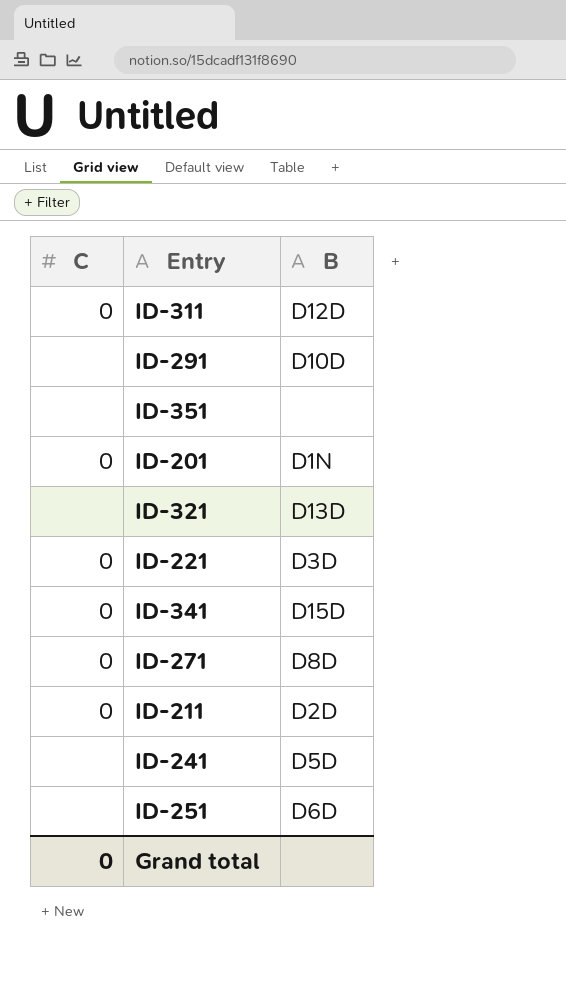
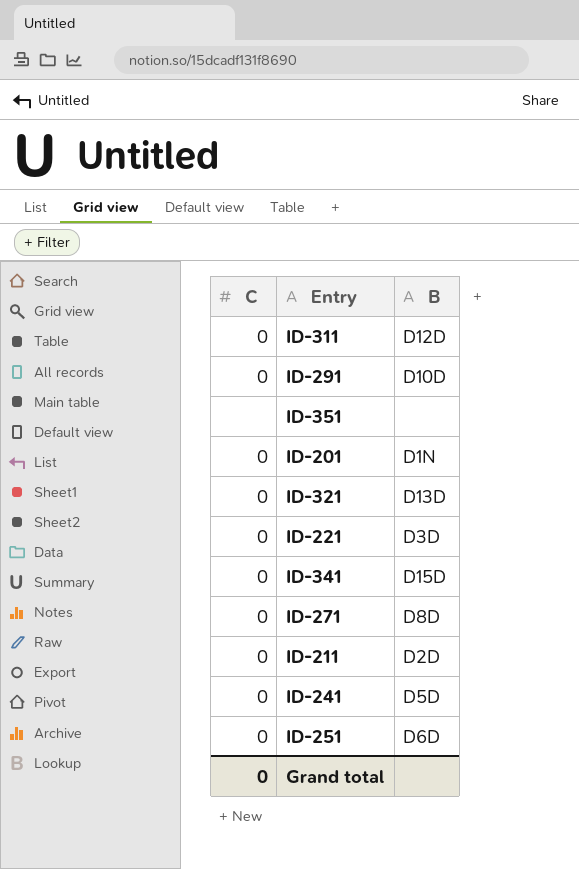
ID-291 | C: none -> 0
ID-321 | C: none -> 0
ID-241 | C: none -> 0
ID-251 | C: none -> 0

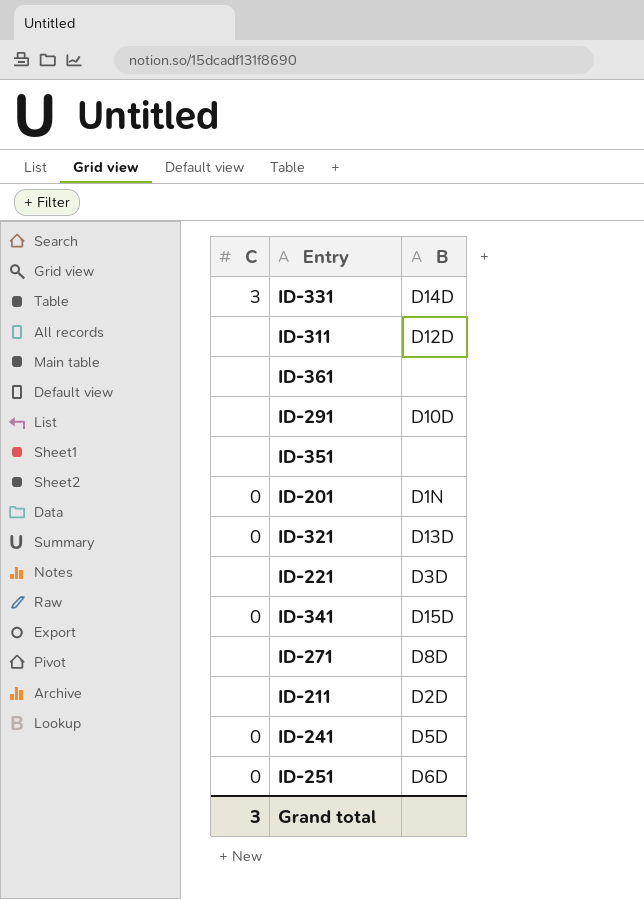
row ID-331: none -> 3 | D14D
ID-311 | C: 0 -> none
row ID-361: none -> none | none
ID-291 | C: 0 -> none
ID-221 | C: 0 -> none
ID-271 | C: 0 -> none
ID-211 | C: 0 -> none
Grand total | C: 0 -> 3

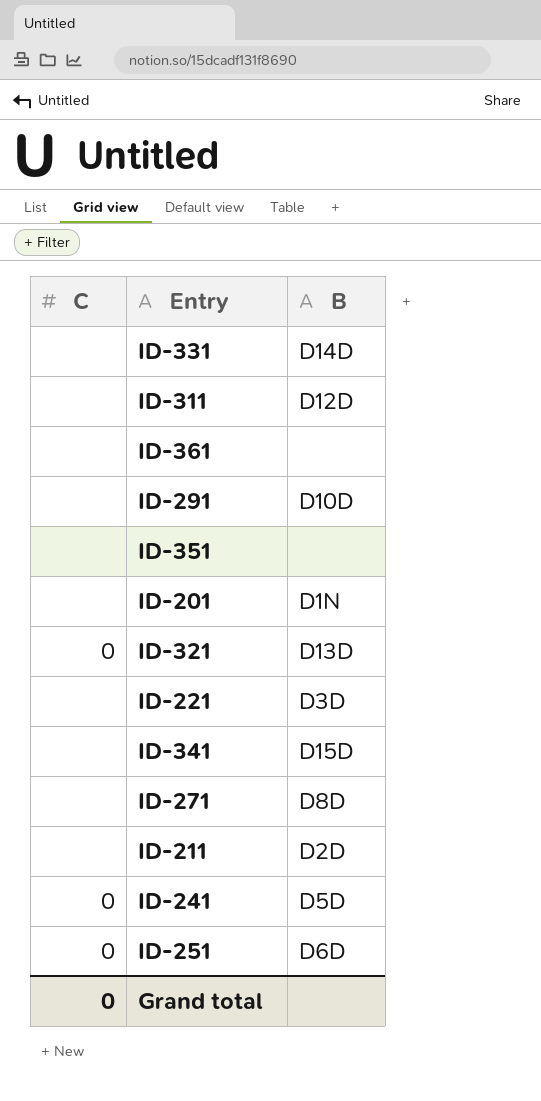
ID-331 | C: 3 -> none
ID-201 | C: 0 -> none
ID-341 | C: 0 -> none
Grand total | C: 3 -> 0

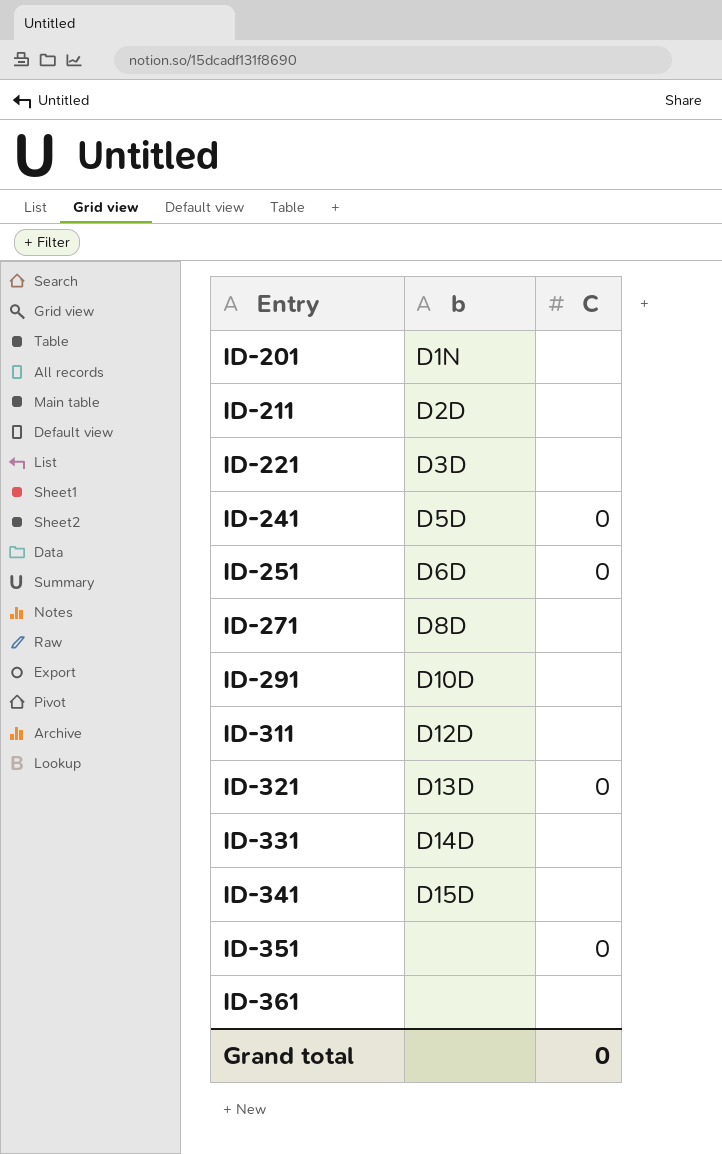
row order: none -> Entry ascending
column name: B -> b
column C | position: 1 -> 3
ID-351 | C: none -> 0

